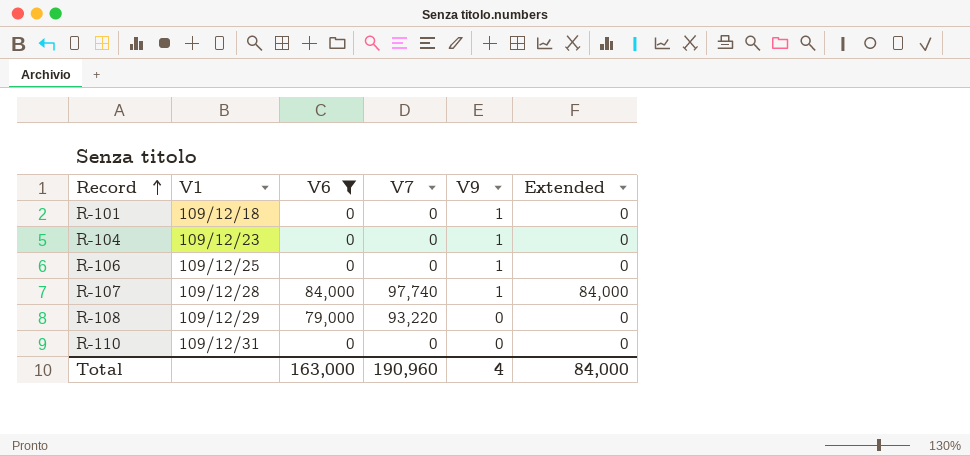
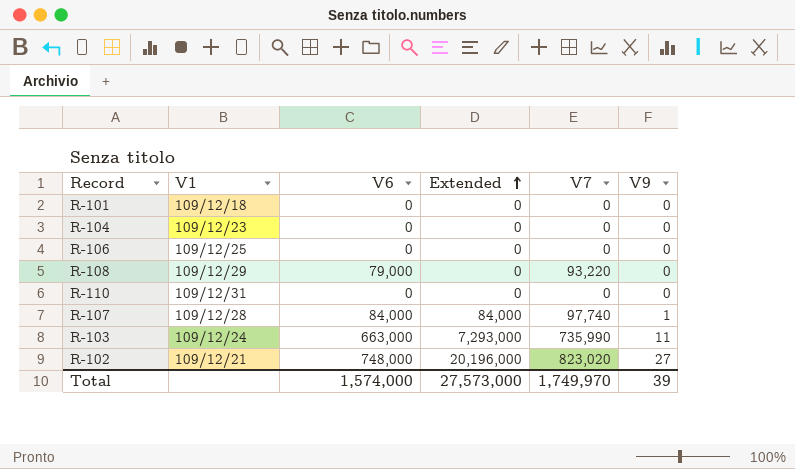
filter: V6 <= 84,000 -> none
row order: Record ascending -> Extended ascending
column Extended | position: 6 -> 4
R-101 | V9: 1 -> 0
R-104 | V9: 1 -> 0
R-106 | V9: 1 -> 0
Total | V6: 163,000 -> 1,574,000
Total | Extended: 84,000 -> 27,573,000
Total | V7: 190,960 -> 1,749,970
Total | V9: 4 -> 39

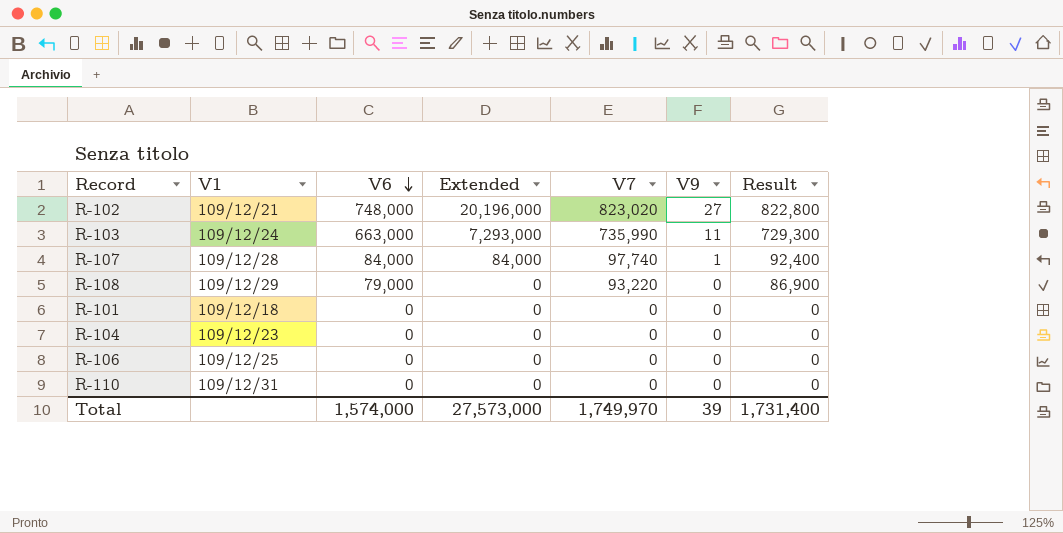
row order: Extended ascending -> V6 descending
column Result | formula: none -> [V6] * 1.1

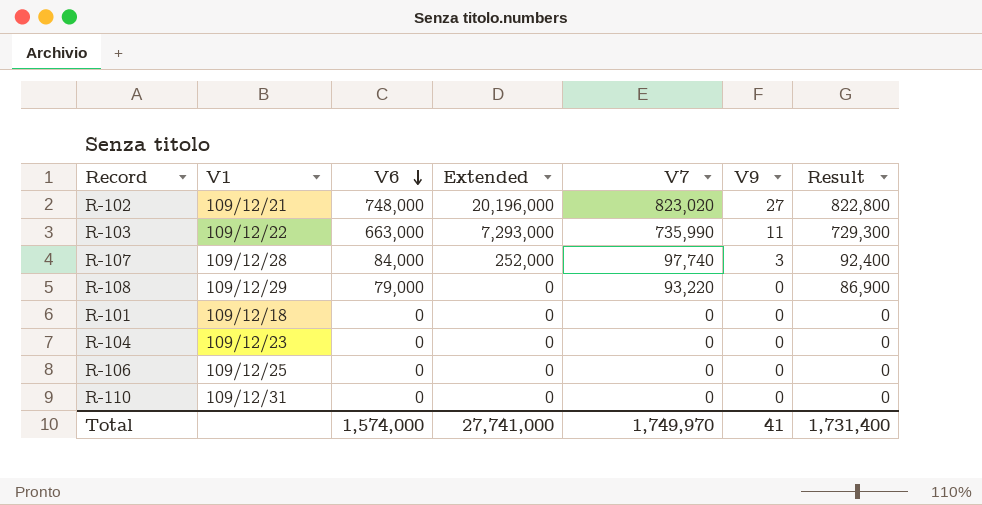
R-103 | V1: 109/12/24 -> 109/12/22
R-107 | Extended: 84,000 -> 252,000
R-107 | V9: 1 -> 3
Total | Extended: 27,573,000 -> 27,741,000
Total | V9: 39 -> 41

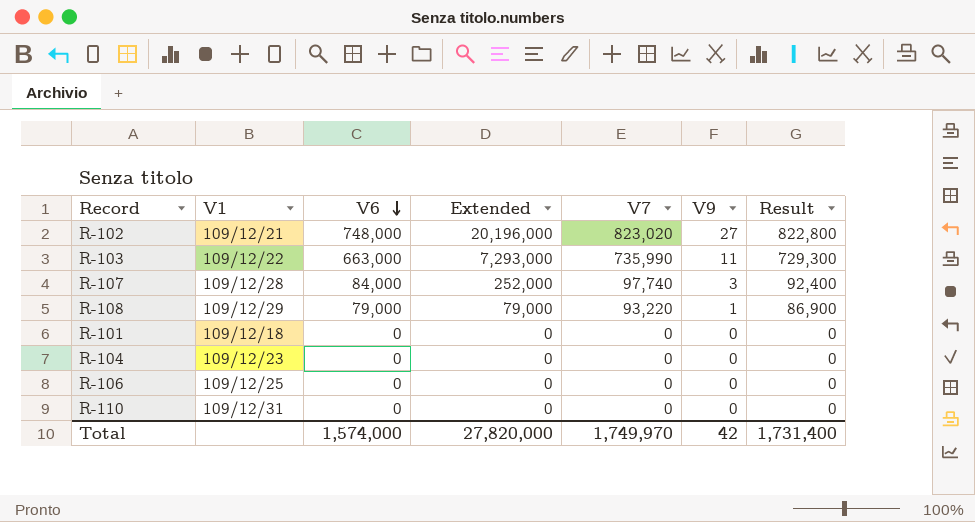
R-108 | Extended: 0 -> 79,000
R-108 | V9: 0 -> 1
Total | Extended: 27,741,000 -> 27,820,000
Total | V9: 41 -> 42

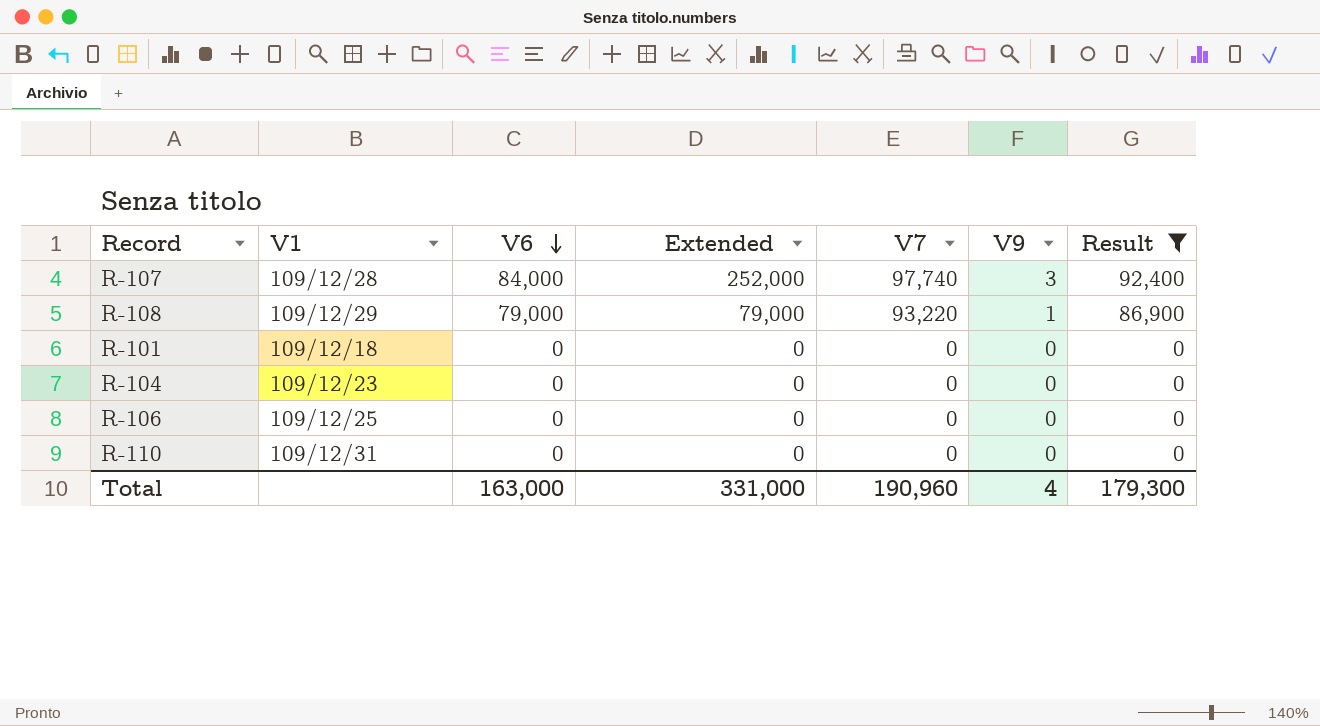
filter: none -> Result <= 92,400
Total | V6: 1,574,000 -> 163,000
Total | Extended: 27,820,000 -> 331,000
Total | V7: 1,749,970 -> 190,960
Total | V9: 42 -> 4
Total | Result: 1,731,400 -> 179,300

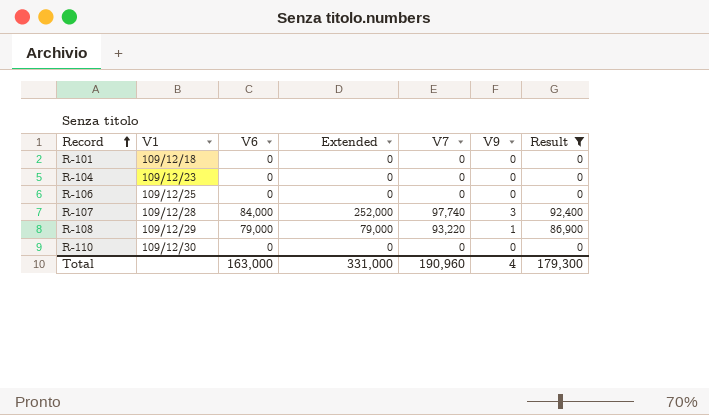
row order: V6 descending -> Record ascending
R-110 | V1: 109/12/31 -> 109/12/30

